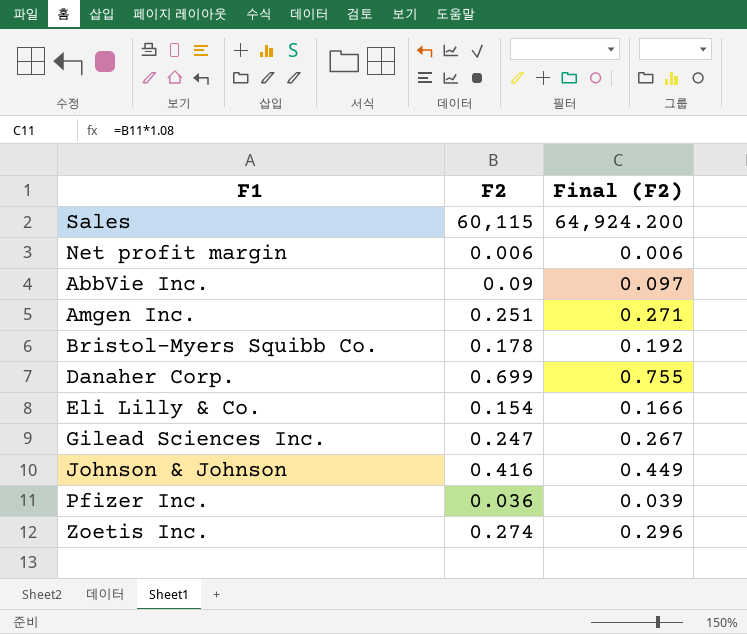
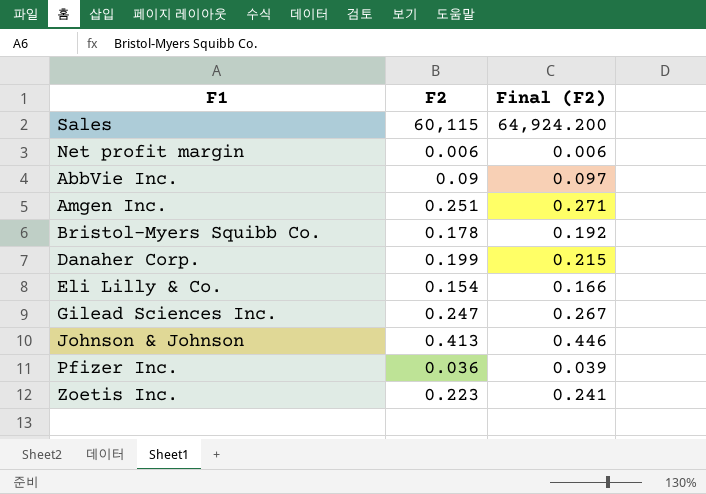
Danaher Corp. | F2: 0.699 -> 0.199
Danaher Corp. | Final (F2): 0.755 -> 0.215
Johnson & Johnson | F2: 0.416 -> 0.413
Johnson & Johnson | Final (F2): 0.449 -> 0.446
Zoetis Inc. | F2: 0.274 -> 0.223
Zoetis Inc. | Final (F2): 0.296 -> 0.241

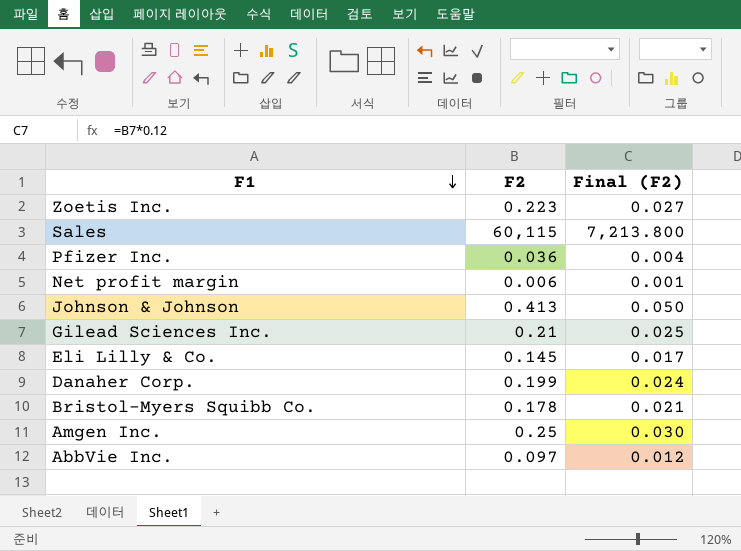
row order: none -> F1 descending
column Final (F2) | formula: [F2] * 1.08 -> [F2] * 0.12
Gilead Sciences Inc. | F2: 0.247 -> 0.21
Eli Lilly & Co. | F2: 0.154 -> 0.145
Amgen Inc. | F2: 0.251 -> 0.25
AbbVie Inc. | F2: 0.09 -> 0.097

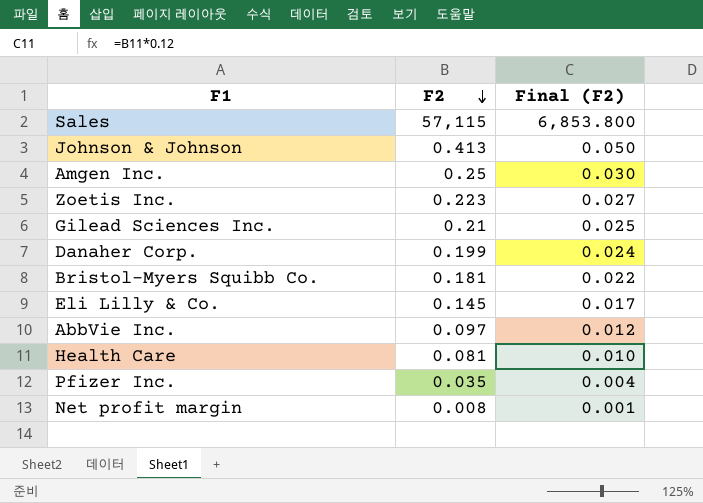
row order: F1 descending -> F2 descending
Sales | F2: 60,115 -> 57,115
Sales | Final (F2): 7,213.800 -> 6,853.800
Bristol-Myers Squibb Co. | F2: 0.178 -> 0.181
Bristol-Myers Squibb Co. | Final (F2): 0.021 -> 0.022
row Health Care: none -> 0.081 | 0.010
Pfizer Inc. | F2: 0.036 -> 0.035
Net profit margin | F2: 0.006 -> 0.008

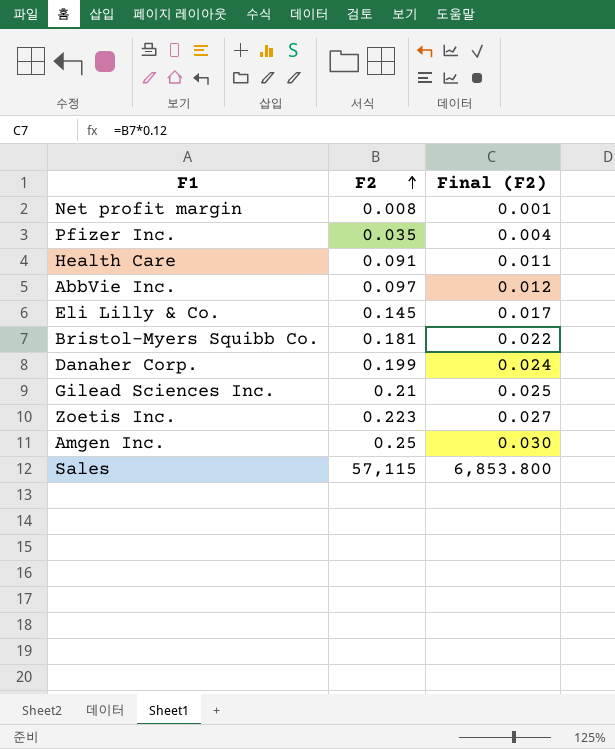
row order: F2 descending -> F2 ascending
row Johnson & Johnson: 0.413 | 0.050 -> none
Health Care | F2: 0.081 -> 0.091
Health Care | Final (F2): 0.010 -> 0.011

